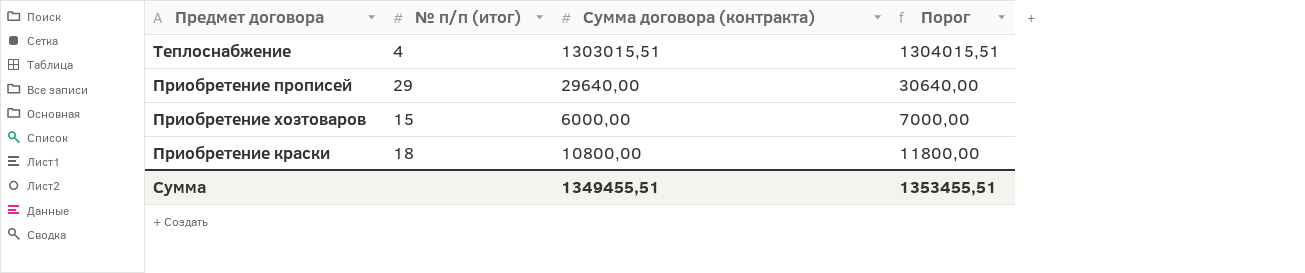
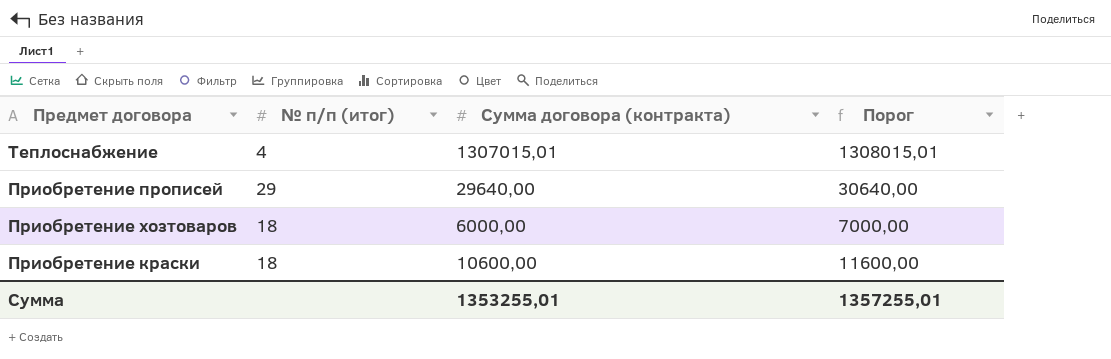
Теплоснабжение | Сумма договора (контракта): 1303015,51 -> 1307015,01
Теплоснабжение | Порог: 1304015,51 -> 1308015,01
Приобретение хозтоваров | № п/п (итог): 15 -> 18
Приобретение краски | Сумма договора (контракта): 10800,00 -> 10600,00
Приобретение краски | Порог: 11800,00 -> 11600,00
Сумма | Сумма договора (контракта): 1349455,51 -> 1353255,01
Сумма | Порог: 1353455,51 -> 1357255,01

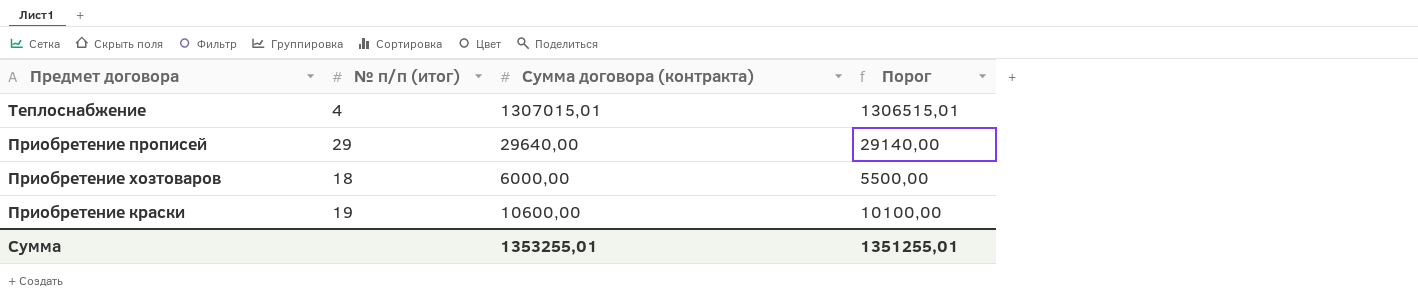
column Порог | formula: [Сумма договора (контракта)] + 1000 -> [Сумма договора (контракта)] - 500
Приобретение краски | № п/п (итог): 18 -> 19
Сумма | Порог: 1357255,01 -> 1351255,01

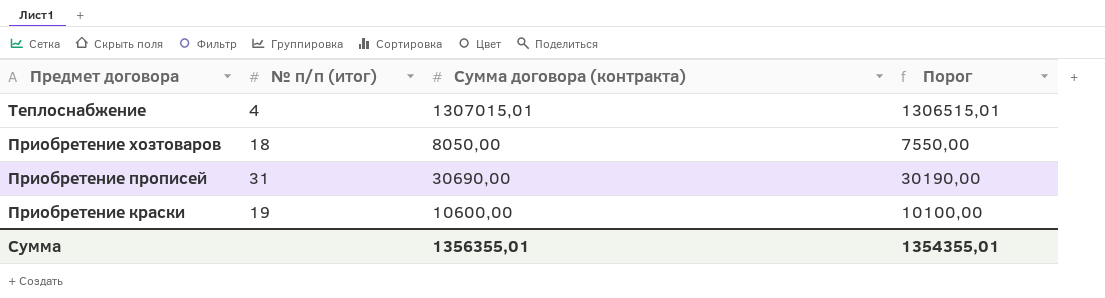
row order: none -> Предмет договора descending
Приобретение хозтоваров | Сумма договора (контракта): 6000,00 -> 8050,00
Приобретение хозтоваров | Порог: 5500,00 -> 7550,00
Приобретение прописей | № п/п (итог): 29 -> 31
Приобретение прописей | Сумма договора (контракта): 29640,00 -> 30690,00
Приобретение прописей | Порог: 29140,00 -> 30190,00
Сумма | Сумма договора (контракта): 1353255,01 -> 1356355,01
Сумма | Порог: 1351255,01 -> 1354355,01

